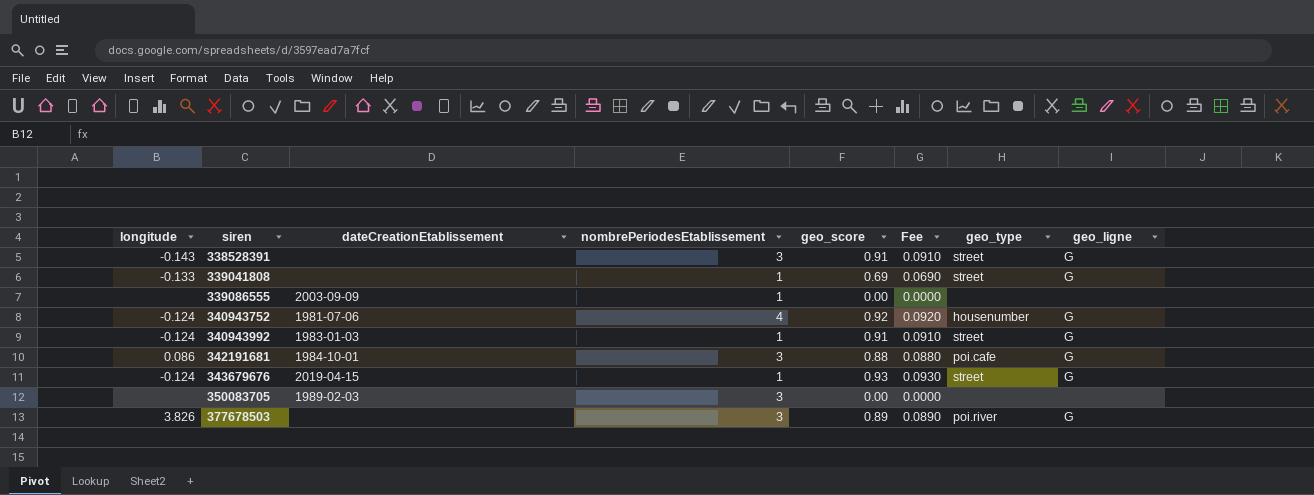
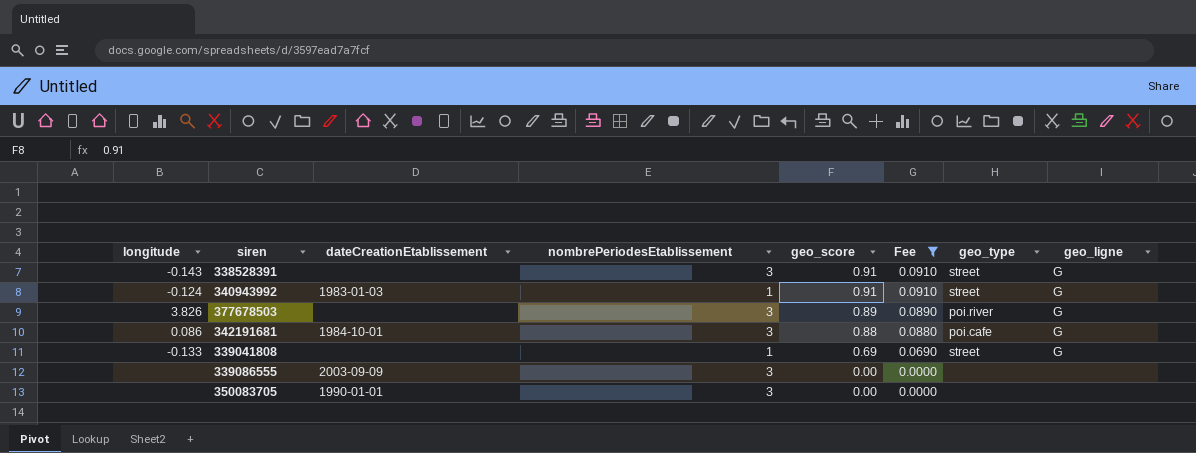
filter: none -> Fee <= 0.0910
row order: siren ascending -> geo_score descending
339086555 | nombrePeriodesEtablissement: 1 -> 3
350083705 | dateCreationEtablissement: 1989-02-03 -> 1990-01-01

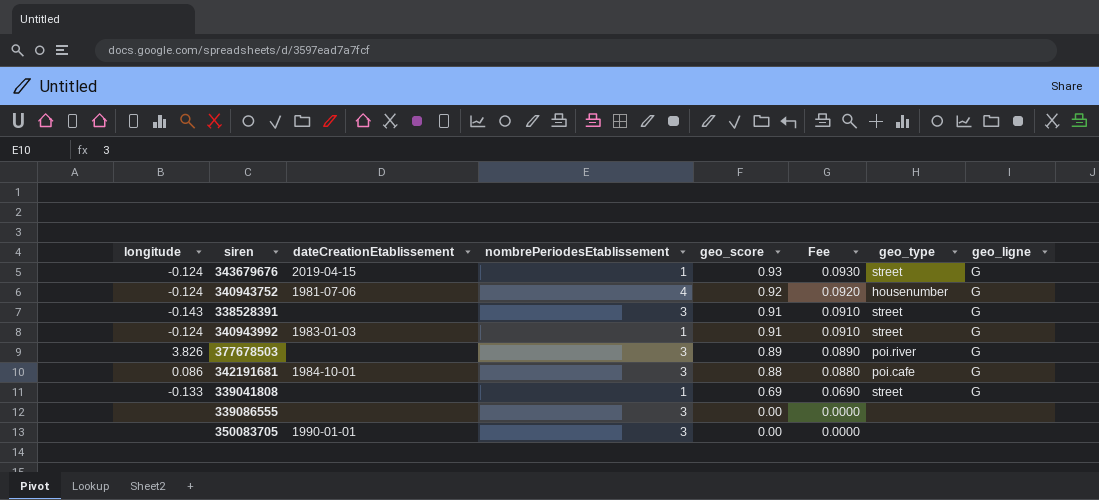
filter: Fee <= 0.0910 -> none
339086555 | dateCreationEtablissement: 2003-09-09 -> none

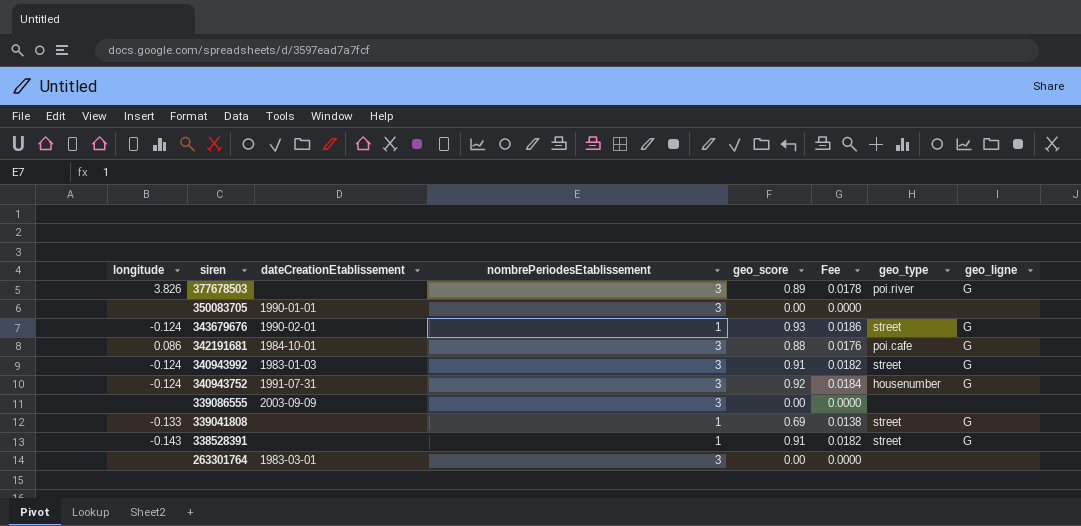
row order: geo_score descending -> siren descending
column Fee | formula: [geo_score] * 0.1 -> [geo_score] * 0.02
343679676 | dateCreationEtablissement: 2019-04-15 -> 1990-02-01
340943992 | nombrePeriodesEtablissement: 1 -> 3
340943752 | dateCreationEtablissement: 1981-07-06 -> 1991-07-31
340943752 | nombrePeriodesEtablissement: 4 -> 3
339086555 | dateCreationEtablissement: none -> 2003-09-09
338528391 | nombrePeriodesEtablissement: 3 -> 1
row 263301764: none -> none | 1983-03-01 | 3 | 0.00 | 0.0000 | none | none

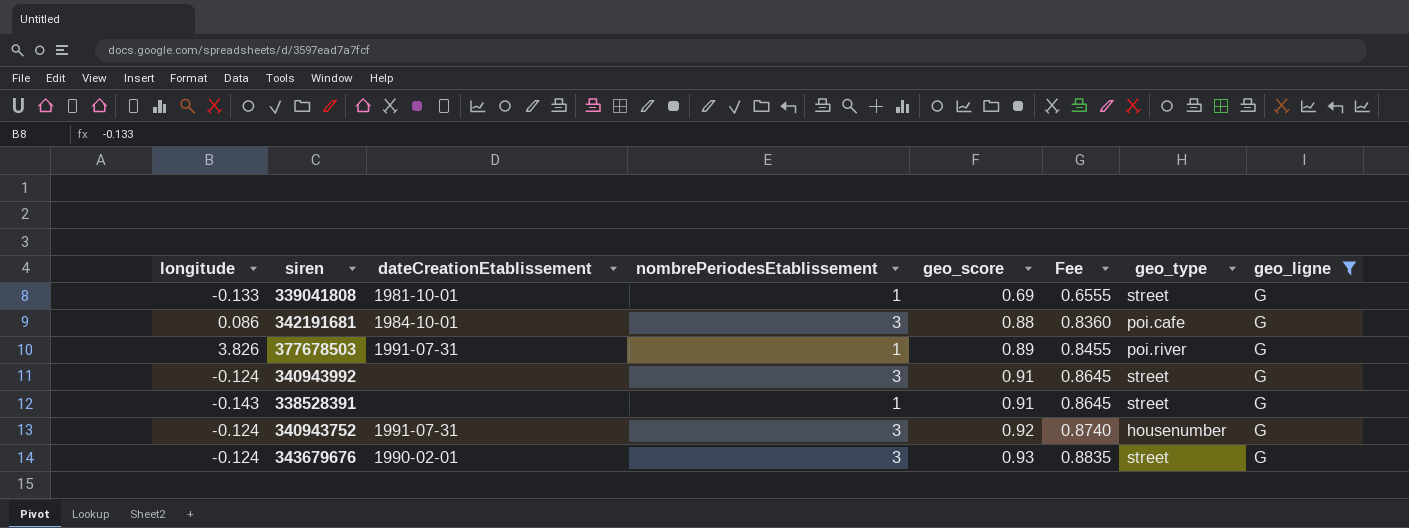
filter: none -> geo_ligne = G
row order: siren descending -> geo_score ascending
column Fee | formula: [geo_score] * 0.02 -> [geo_score] * 0.95
339041808 | dateCreationEtablissement: none -> 1981-10-01
377678503 | dateCreationEtablissement: none -> 1991-07-31
377678503 | nombrePeriodesEtablissement: 3 -> 1
340943992 | dateCreationEtablissement: 1983-01-03 -> none
343679676 | nombrePeriodesEtablissement: 1 -> 3

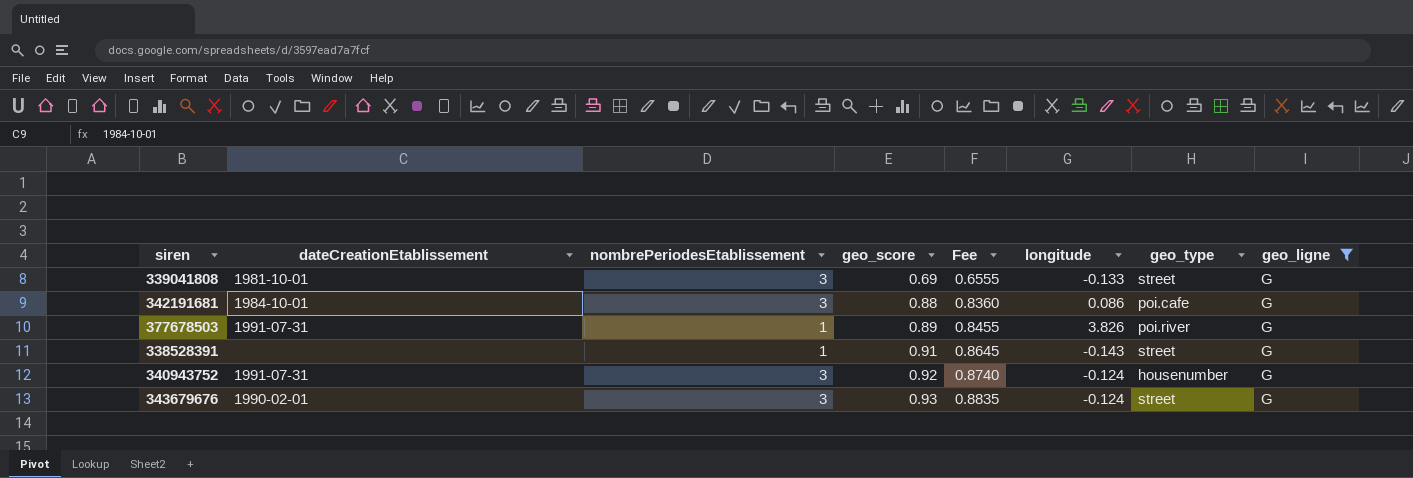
column longitude | position: 1 -> 6
row 340943992: -0.124 | none | 3 | 0.91 | 0.8645 | street | G -> none
339041808 | nombrePeriodesEtablissement: 1 -> 3

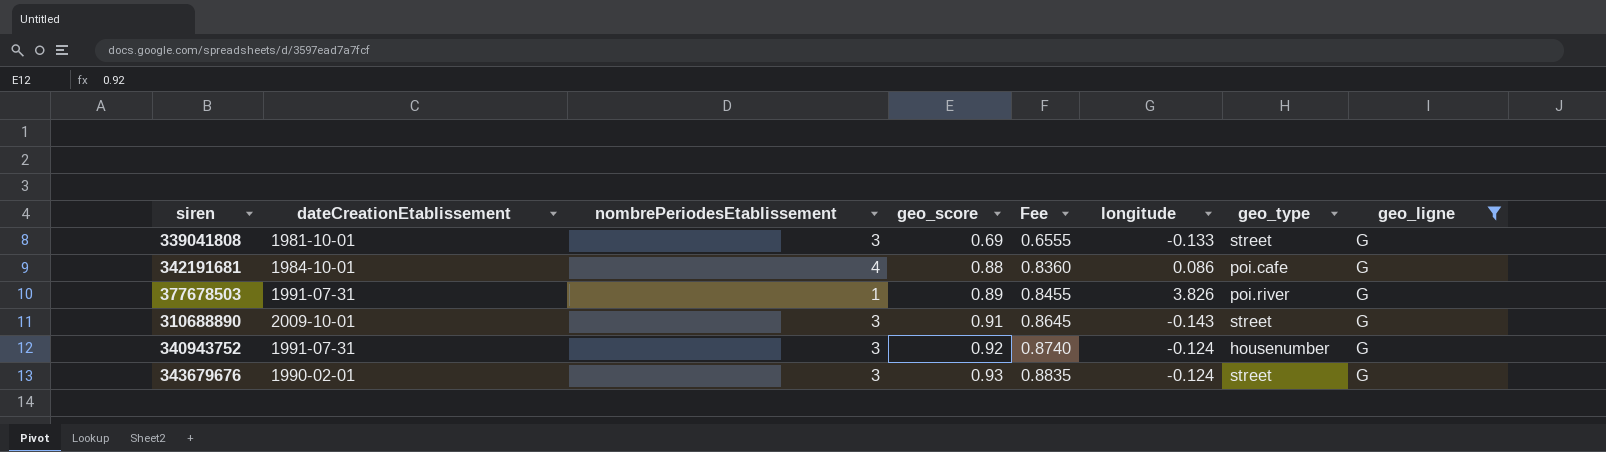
row 338528391: none | 1 | 0.91 | 0.8645 | -0.143 | street | G -> none
342191681 | nombrePeriodesEtablissement: 3 -> 4
row 310688890: none -> 2009-10-01 | 3 | 0.91 | 0.8645 | -0.143 | street | G

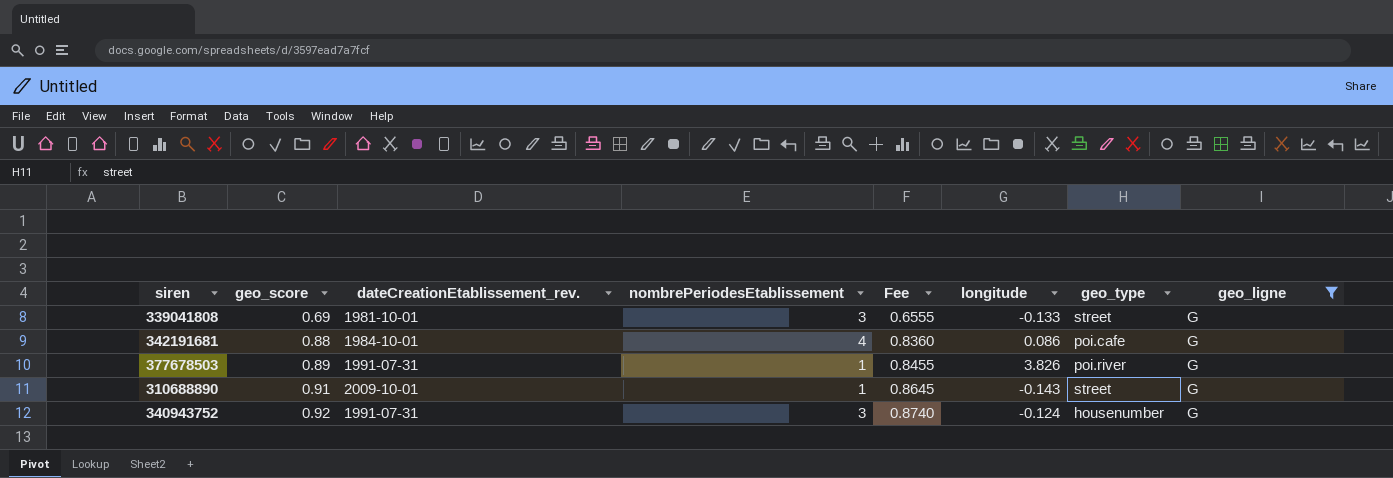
column geo_score | position: 4 -> 2
column name: dateCreationEtablissement -> dateCreationEtablissement_rev.
row 343679676: 1990-02-01 | 3 | 0.93 | 0.8835 | -0.124 | street | G -> none
310688890 | nombrePeriodesEtablissement: 3 -> 1

